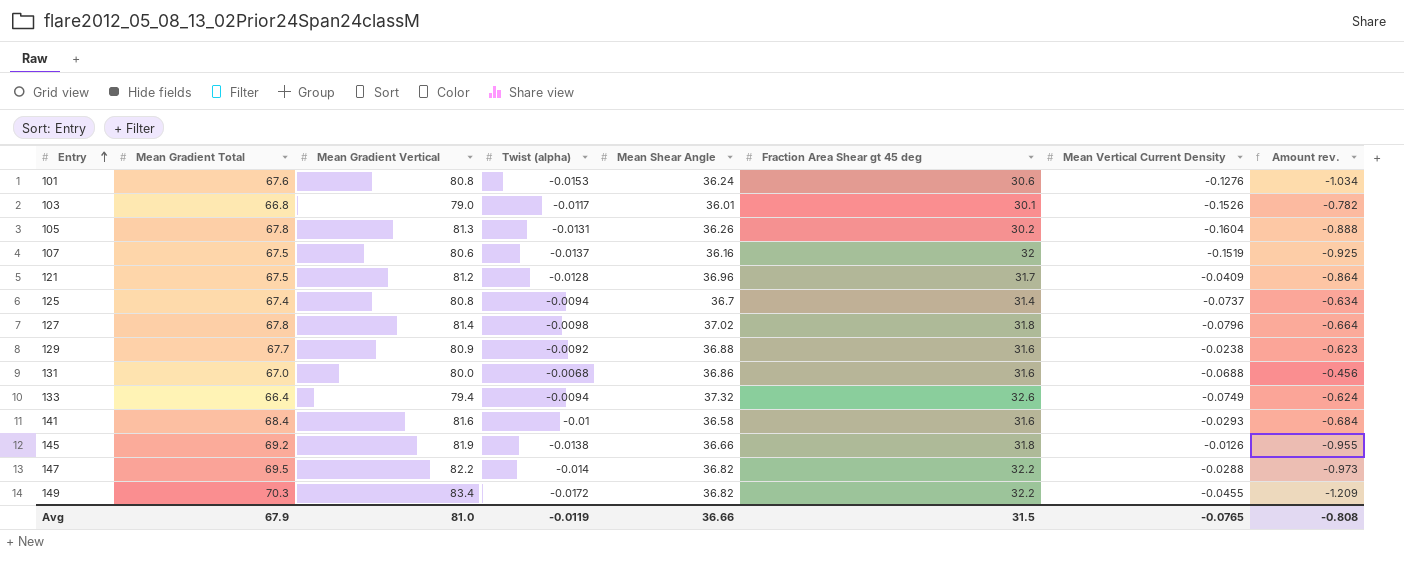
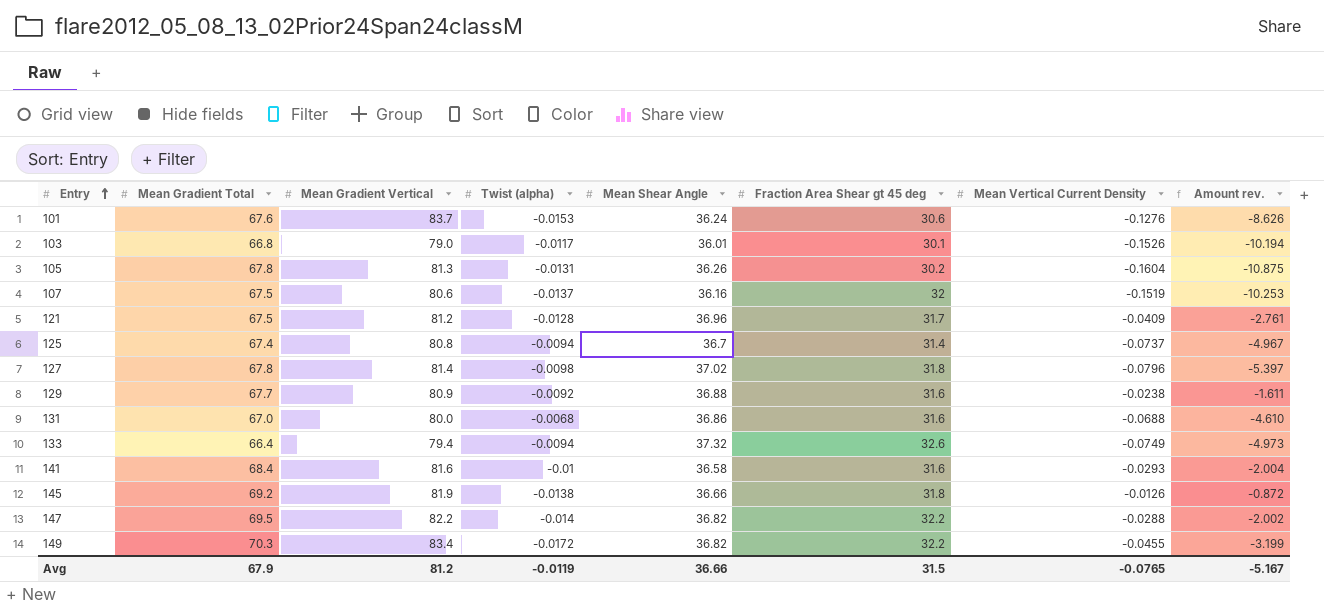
column Amount rev. | formula: [Mean Gradient Total] * [Twist (alpha)] -> [Mean Gradient Total] * [Mean Vertical Current Density]
101 | Mean Gradient Vertical: 80.8 -> 83.7
Avg | Mean Gradient Vertical: 81.0 -> 81.2
Avg | Amount rev.: -0.808 -> -5.167

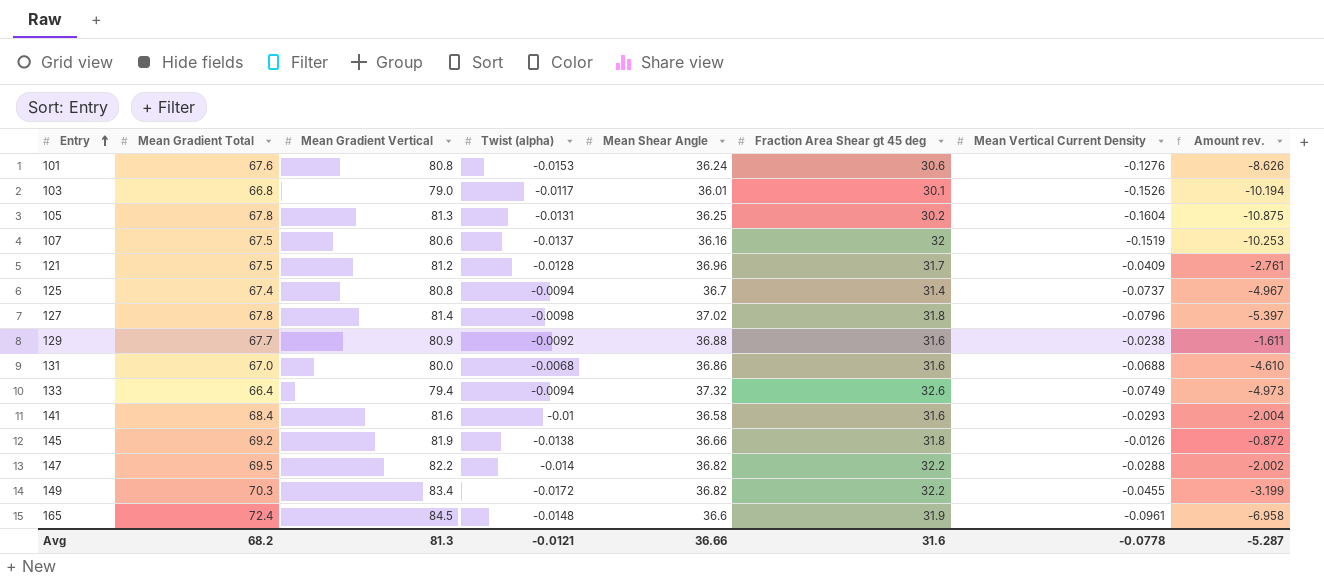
101 | Mean Gradient Vertical: 83.7 -> 80.8
105 | Mean Shear Angle: 36.26 -> 36.25
row 165: none -> 72.4 | 84.5 | -0.0148 | 36.6 | 31.9 | -0.0961 | -6.958
Avg | Mean Gradient Total: 67.9 -> 68.2
Avg | Mean Gradient Vertical: 81.2 -> 81.3
Avg | Twist (alpha): -0.0119 -> -0.0121
Avg | Fraction Area Shear gt 45 deg: 31.5 -> 31.6
Avg | Mean Vertical Current Density: -0.0765 -> -0.0778
Avg | Amount rev.: -5.167 -> -5.287

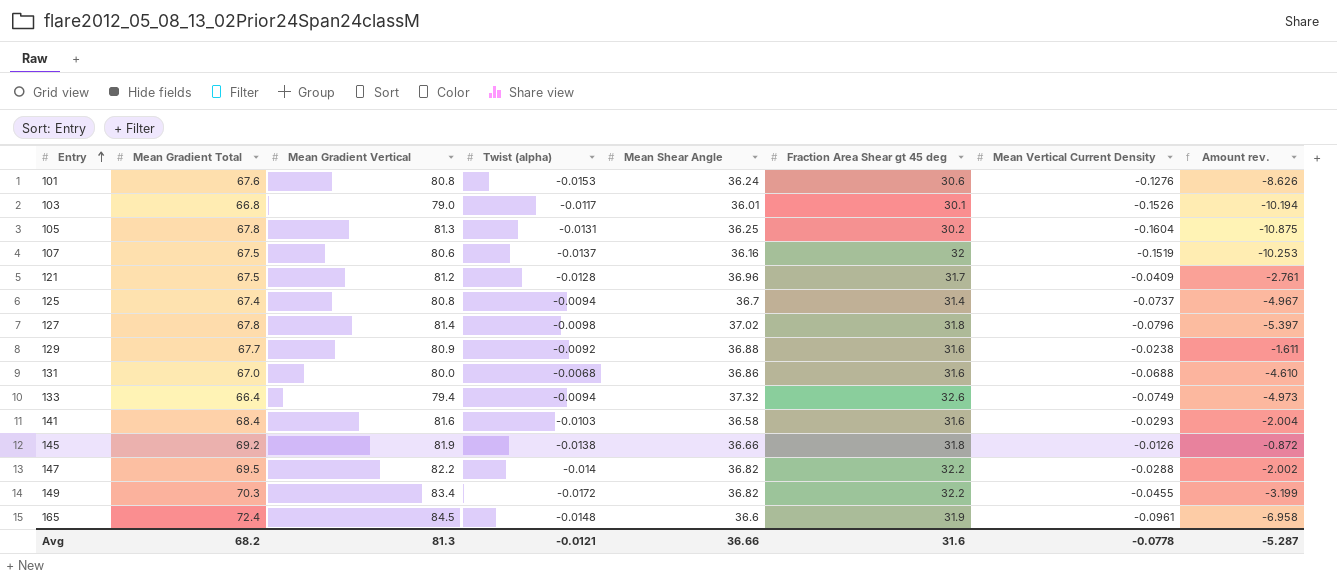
141 | Twist (alpha): -0.01 -> -0.0103

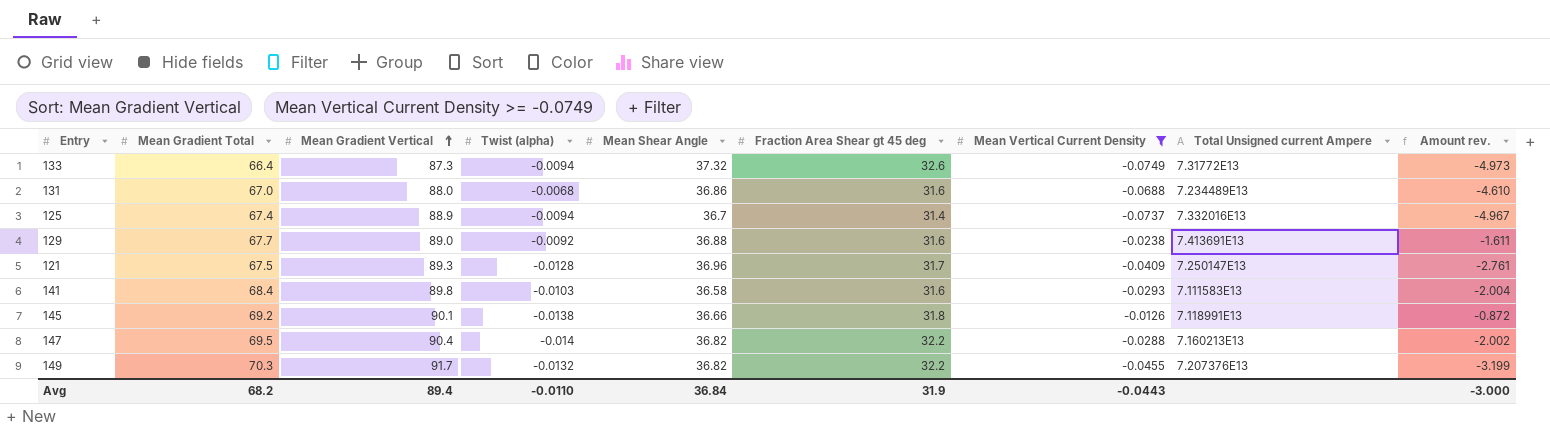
filter: none -> Mean Vertical Current Density >= -0.0749
row order: Entry ascending -> Mean Gradient Vertical ascending
column Total Unsigned current Ampere | position: none -> 8
133 | Mean Gradient Vertical: 79.4 -> 87.3
131 | Mean Gradient Vertical: 80.0 -> 88.0
125 | Mean Gradient Vertical: 80.8 -> 88.9
129 | Mean Gradient Vertical: 80.9 -> 89.0
121 | Mean Gradient Vertical: 81.2 -> 89.3
141 | Mean Gradient Vertical: 81.6 -> 89.8
145 | Mean Gradient Vertical: 81.9 -> 90.1
147 | Mean Gradient Vertical: 82.2 -> 90.4
149 | Mean Gradient Vertical: 83.4 -> 91.7
149 | Twist (alpha): -0.0172 -> -0.0132
Avg | Mean Gradient Vertical: 81.3 -> 89.4
Avg | Twist (alpha): -0.0121 -> -0.0110
Avg | Mean Shear Angle: 36.66 -> 36.84
Avg | Fraction Area Shear gt 45 deg: 31.6 -> 31.9
Avg | Mean Vertical Current Density: -0.0778 -> -0.0443
Avg | Amount rev.: -5.287 -> -3.000

